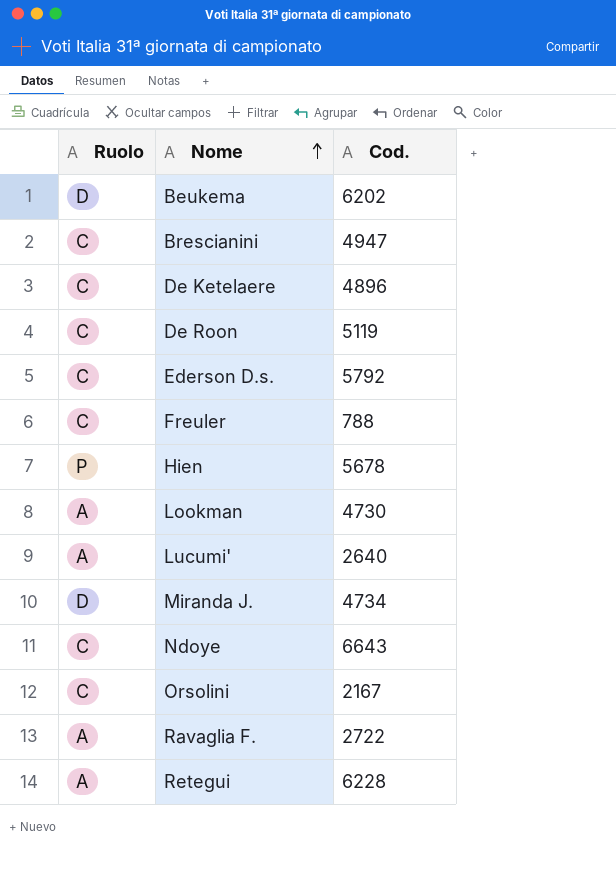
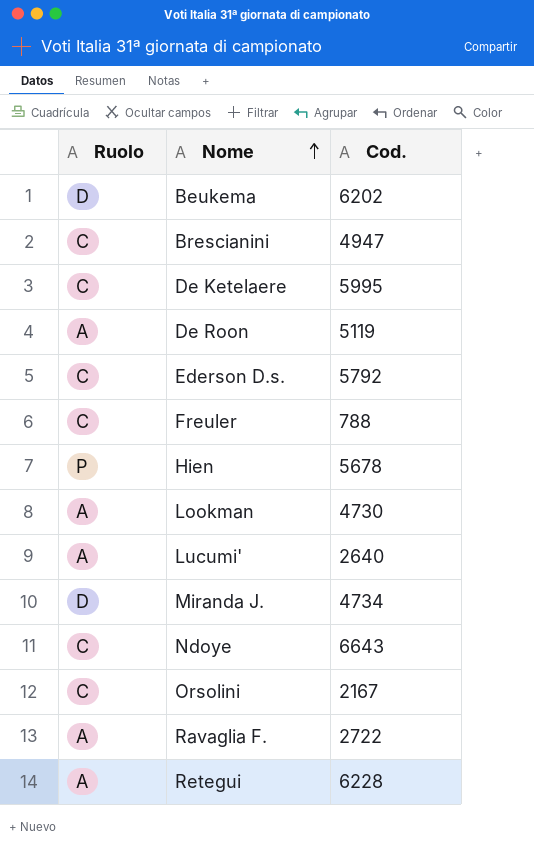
De Ketelaere | Cod.: 4896 -> 5995
De Roon | Ruolo: C -> A

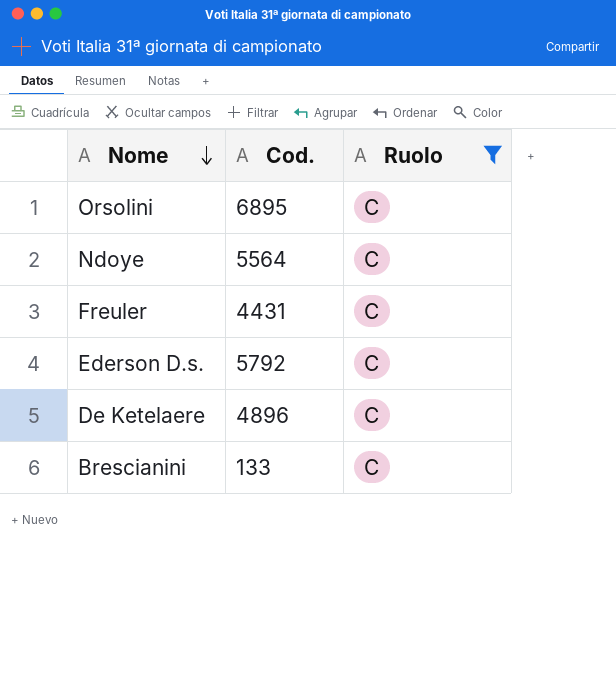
filter: none -> Ruolo = C
row order: Nome ascending -> Nome descending
column Ruolo | position: 1 -> 3
Orsolini | Cod.: 2167 -> 6895
Ndoye | Cod.: 6643 -> 5564
Freuler | Cod.: 788 -> 4431
De Ketelaere | Cod.: 5995 -> 4896
Brescianini | Cod.: 4947 -> 133

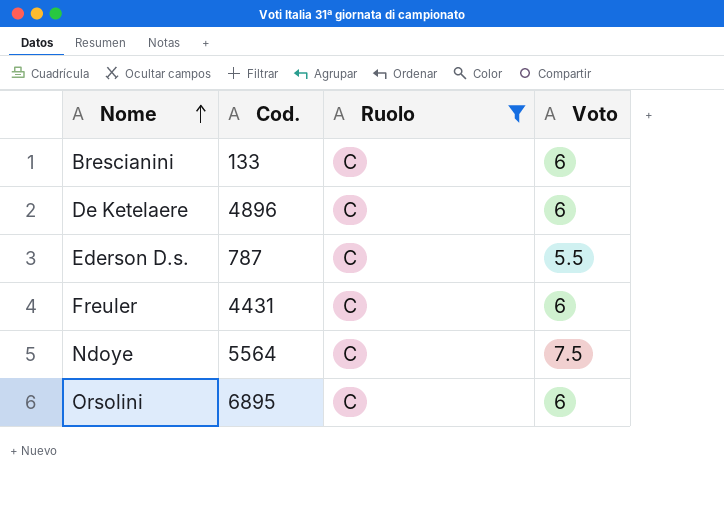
row order: Nome descending -> Nome ascending
column Voto | position: none -> 4
Ederson D.s. | Cod.: 5792 -> 787

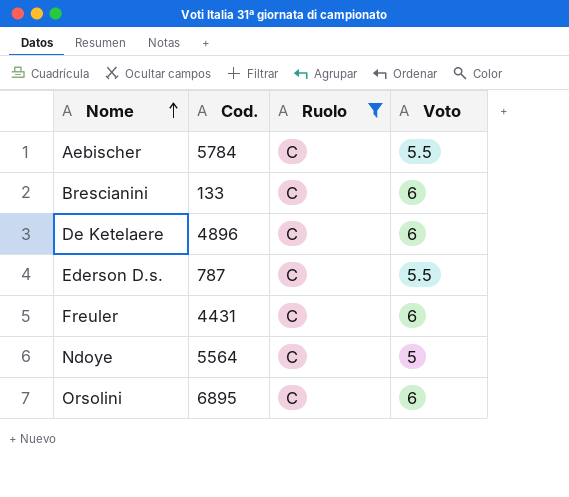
row Aebischer: none -> 5784 | C | 5.5
Ndoye | Voto: 7.5 -> 5

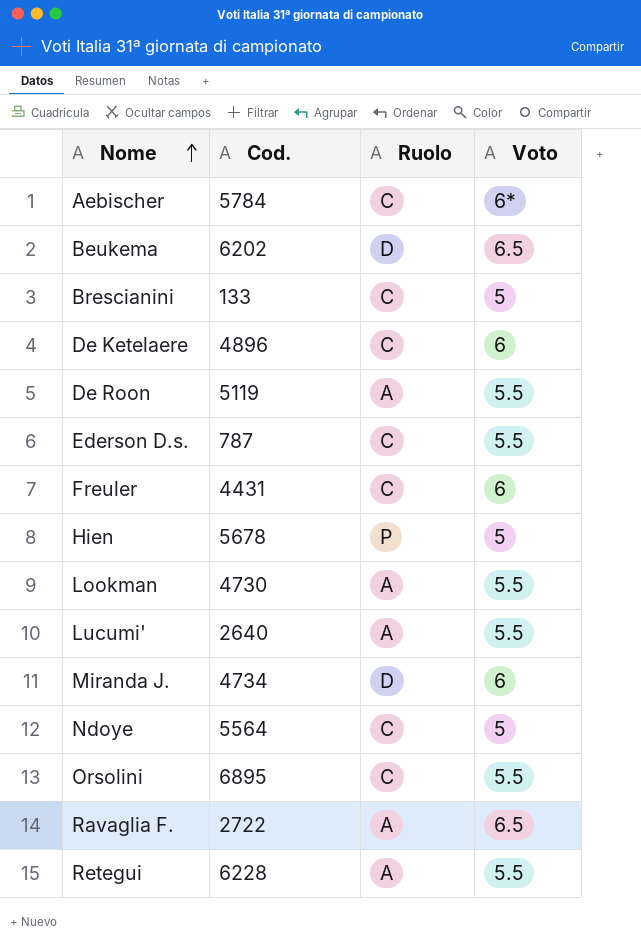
filter: Ruolo = C -> none
Aebischer | Voto: 5.5 -> 6*
Brescianini | Voto: 6 -> 5
Orsolini | Voto: 6 -> 5.5

